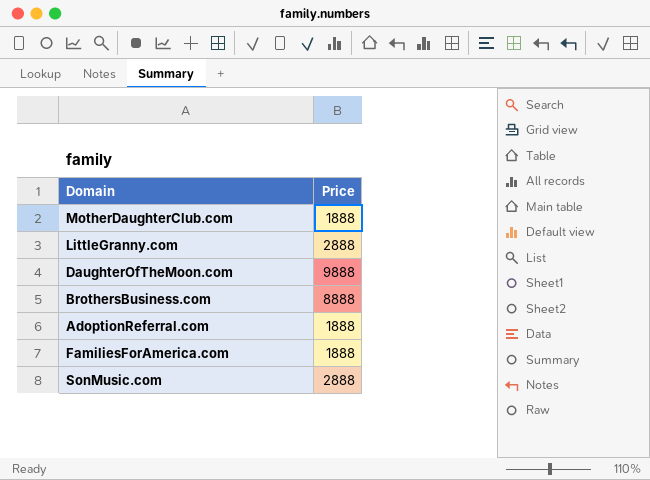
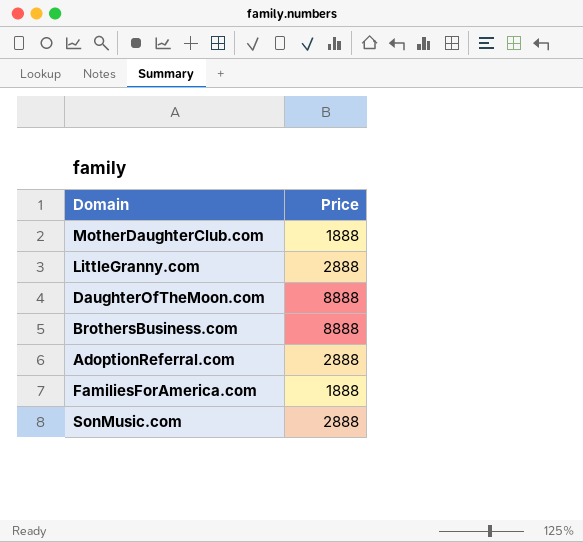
DaughterOfTheMoon.com | Price: 9888 -> 8888
AdoptionReferral.com | Price: 1888 -> 2888

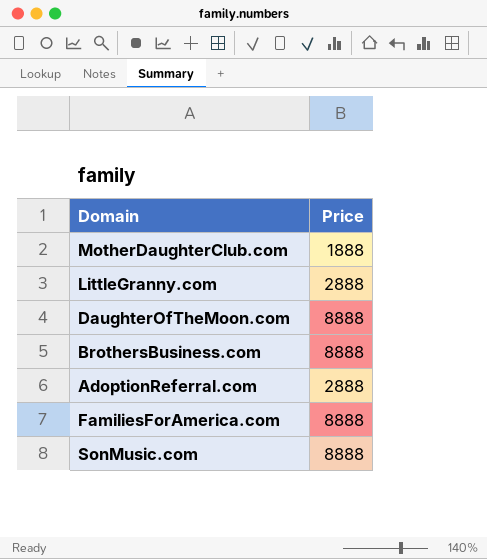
FamiliesForAmerica.com | Price: 1888 -> 8888
SonMusic.com | Price: 2888 -> 8888

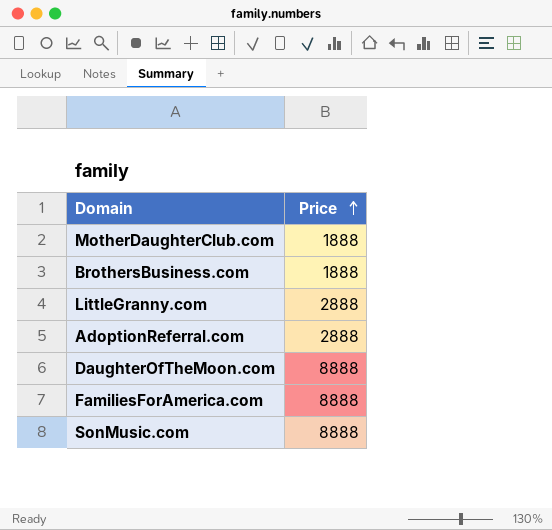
row order: none -> Price ascending
BrothersBusiness.com | Price: 8888 -> 1888

